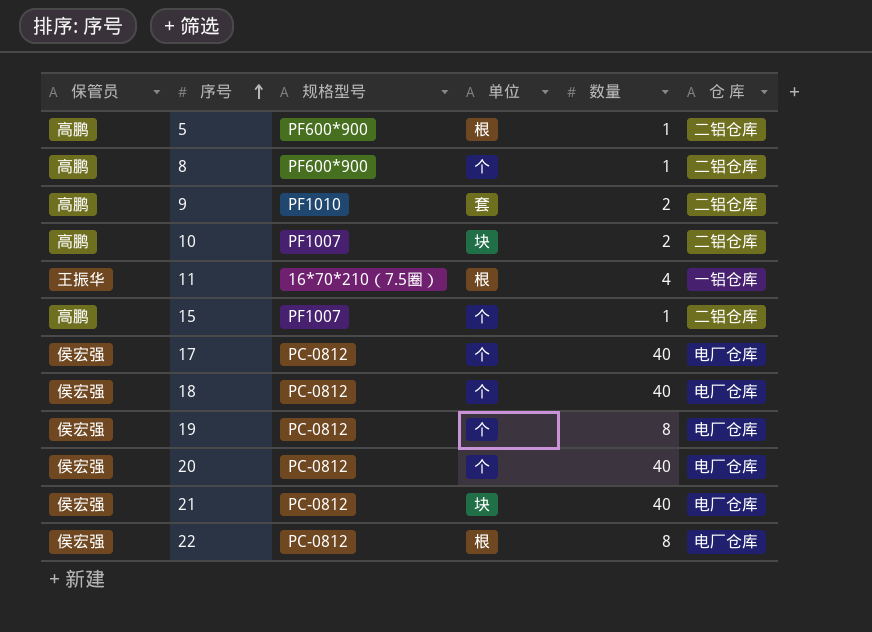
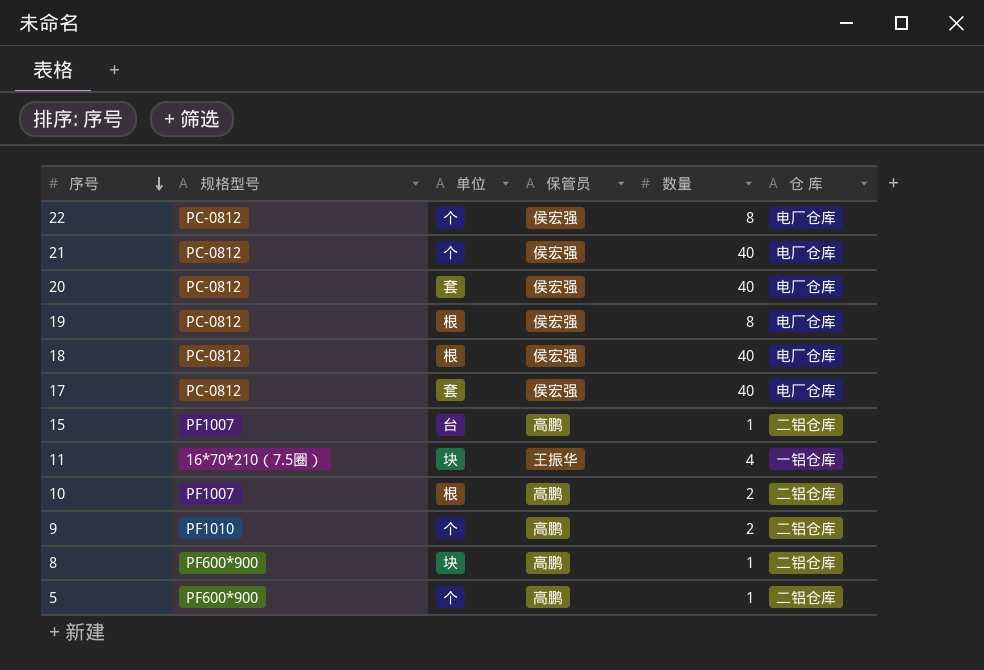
row order: 序号 ascending -> 序号 descending
column 保管员 | position: 1 -> 4
22 | 单位: 根 -> 个
21 | 单位: 块 -> 个
20 | 单位: 个 -> 套
19 | 单位: 个 -> 根
18 | 单位: 个 -> 根
17 | 单位: 个 -> 套
15 | 单位: 个 -> 台
11 | 单位: 根 -> 块
10 | 单位: 块 -> 根
9 | 单位: 套 -> 个
8 | 单位: 个 -> 块
5 | 单位: 根 -> 个

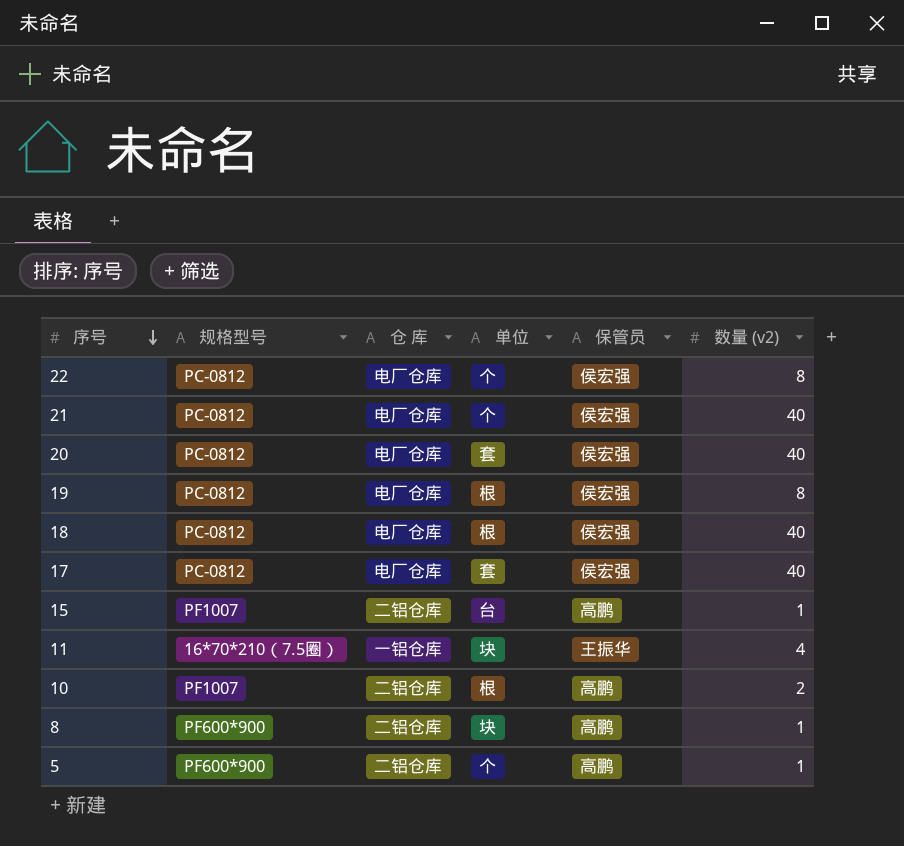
column 仓 库 | position: 6 -> 3
column name: 数量 -> 数量 (v2)
row 9: PF1010 | 个 | 高鹏 | 2 | 二铝仓库 -> none

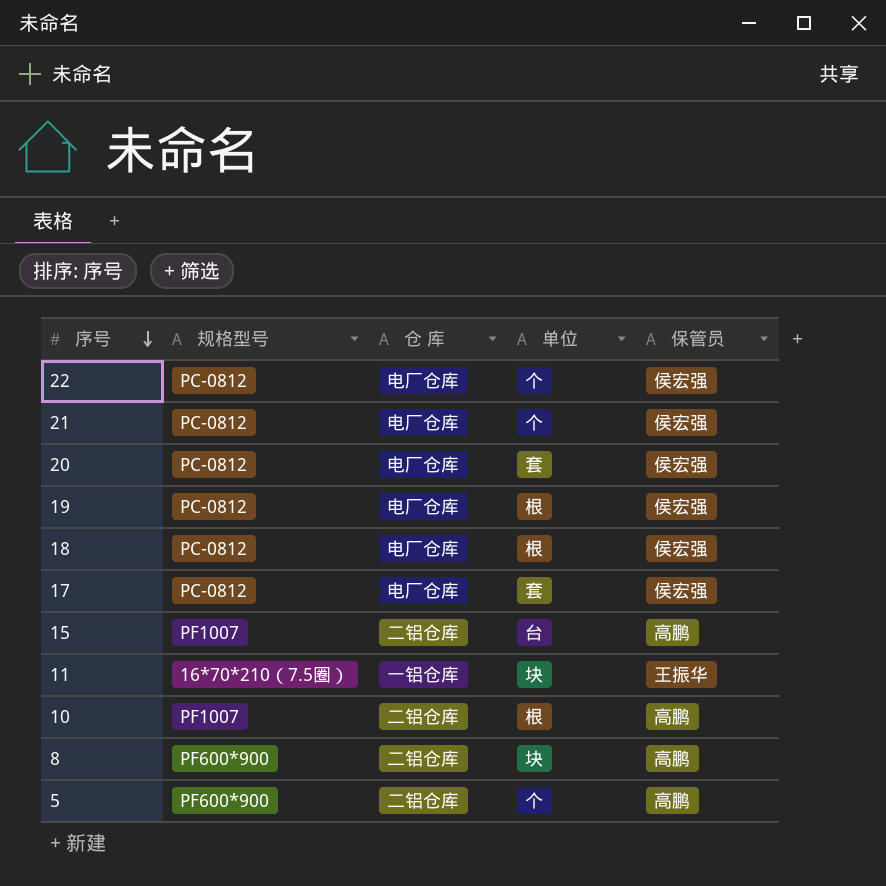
column 数量 (v2) | position: 6 -> none

